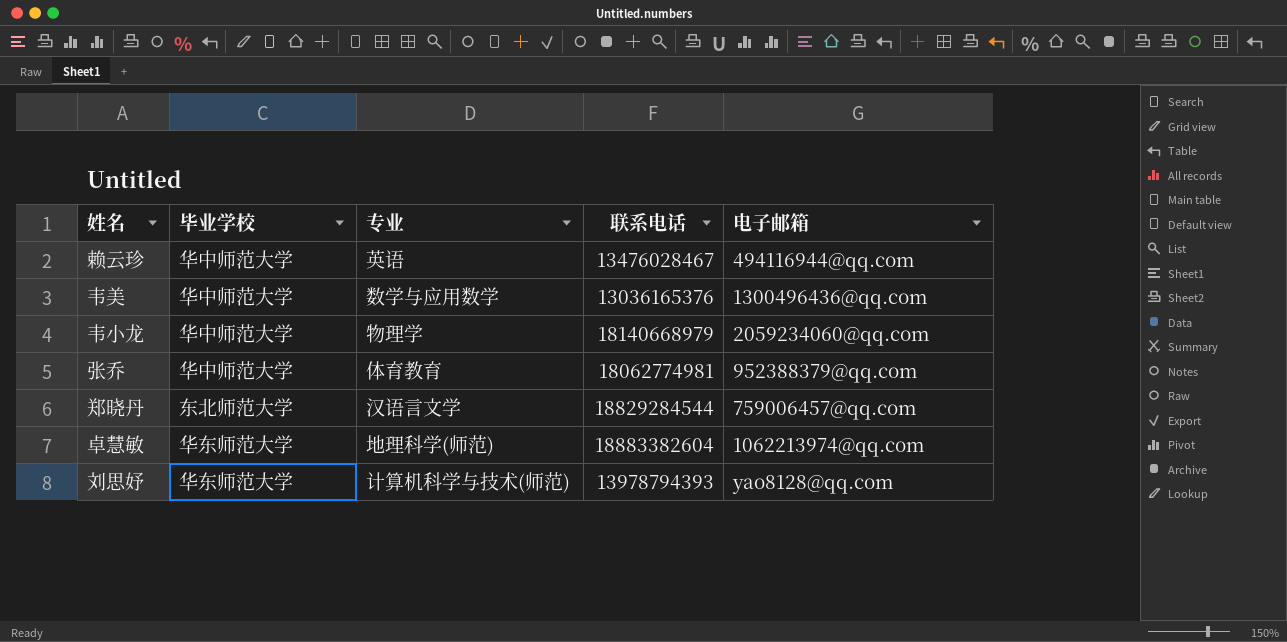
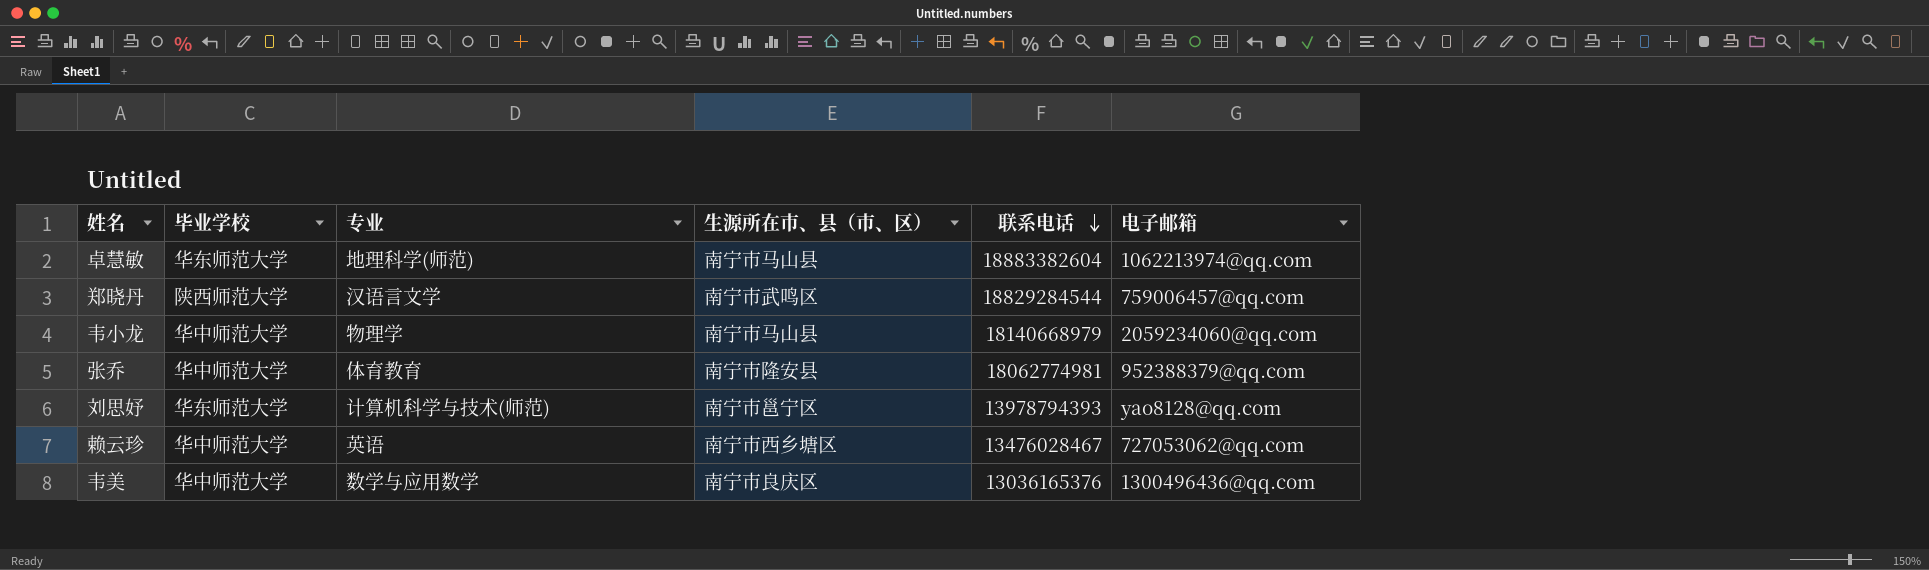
row order: none -> 联系电话 descending
column 生源所在市、县（市、区） | position: none -> 4
郑晓丹 | 毕业学校: 东北师范大学 -> 陕西师范大学
赖云珍 | 电子邮箱: 494116944@qq.com -> 727053062@qq.com

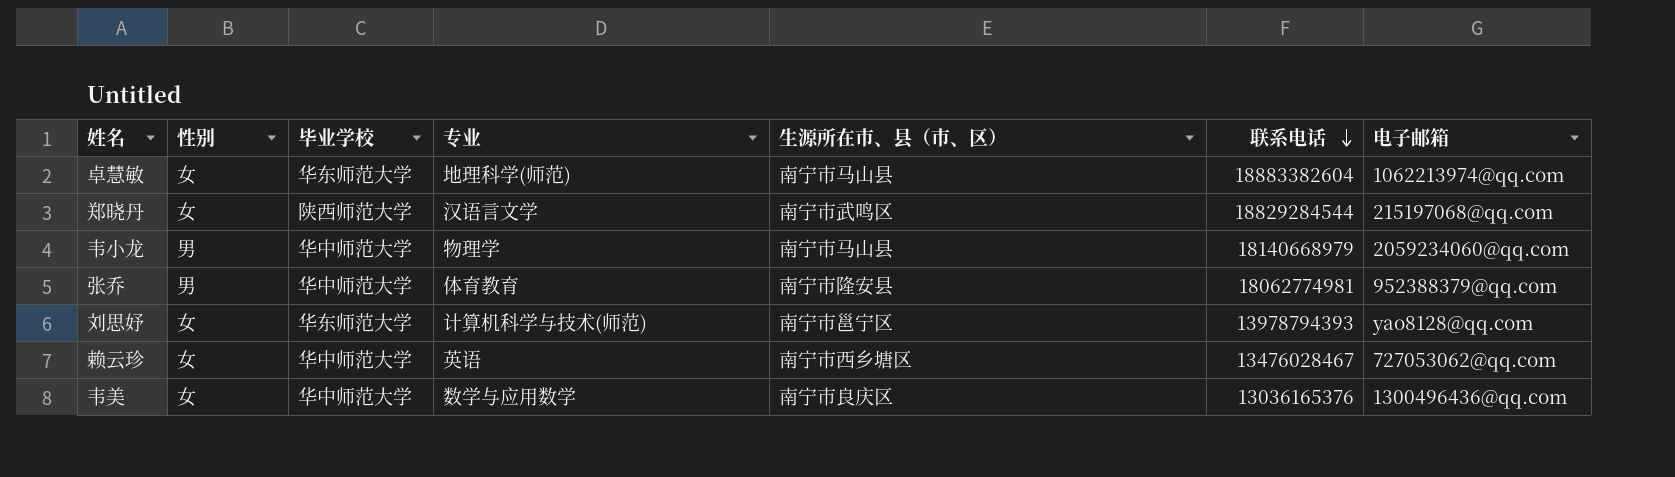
column 性别 | position: none -> 2
郑晓丹 | 电子邮箱: 759006457@qq.com -> 215197068@qq.com

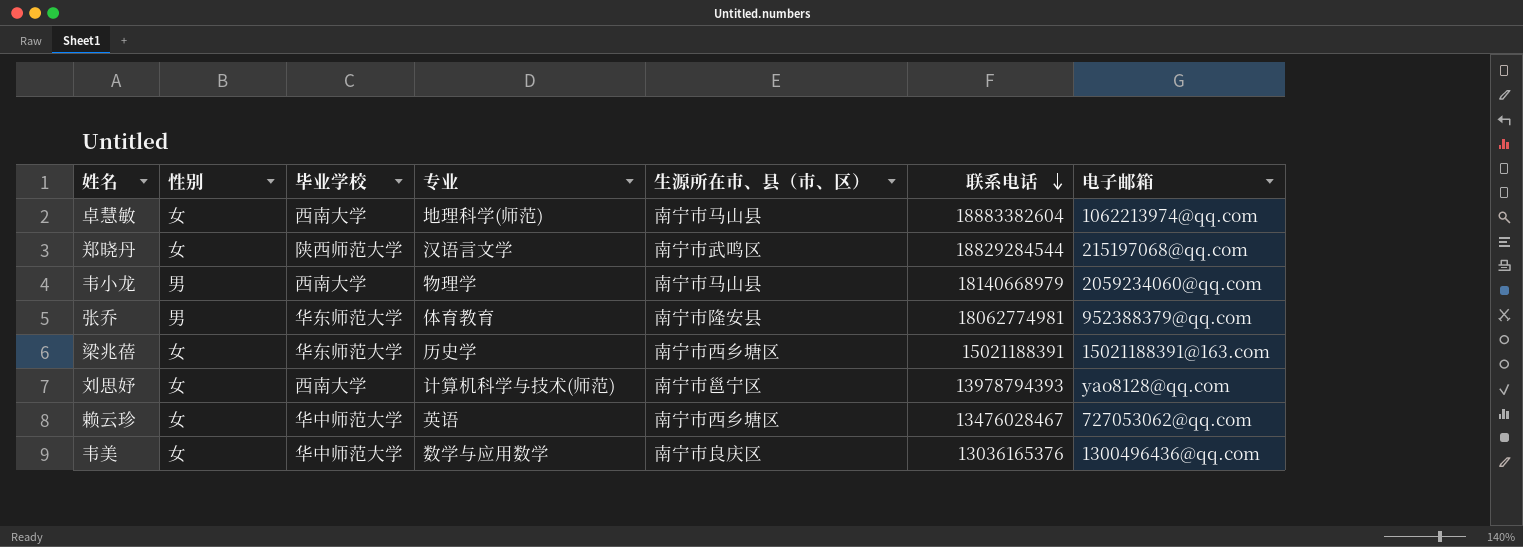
卓慧敏 | 毕业学校: 华东师范大学 -> 西南大学
韦小龙 | 毕业学校: 华中师范大学 -> 西南大学
张乔 | 毕业学校: 华中师范大学 -> 华东师范大学
row 梁兆蓓: none -> 女 | 华东师范大学 | 历史学 | 南宁市西乡塘区 | 15021188391 | 15021188391@163.com
刘思妤 | 毕业学校: 华东师范大学 -> 西南大学

